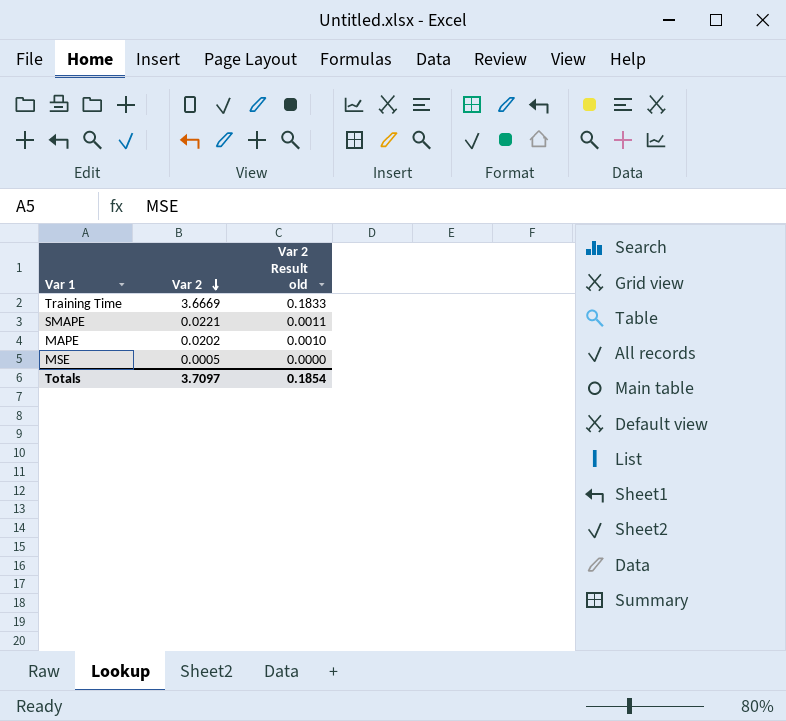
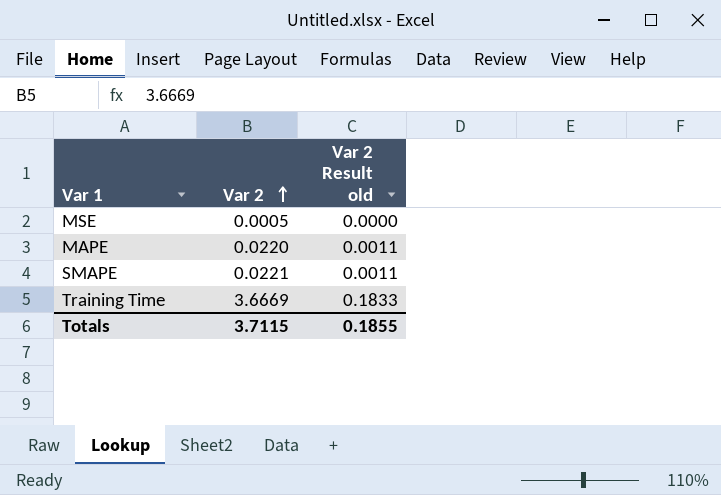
row order: Var 2 descending -> Var 2 ascending
MAPE | Var 2: 0.0202 -> 0.0220
MAPE | Var 2 Result old: 0.0010 -> 0.0011
Totals | Var 2: 3.7097 -> 3.7115
Totals | Var 2 Result old: 0.1854 -> 0.1855

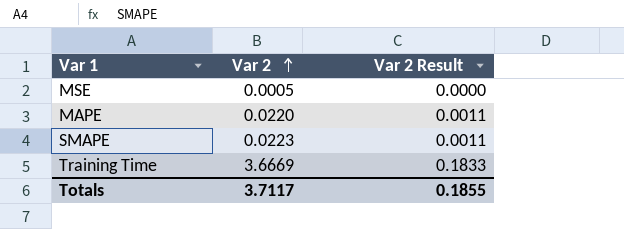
column name: Var 2 Result old -> Var 2 Result
SMAPE | Var 2: 0.0221 -> 0.0223
Totals | Var 2: 3.7115 -> 3.7117

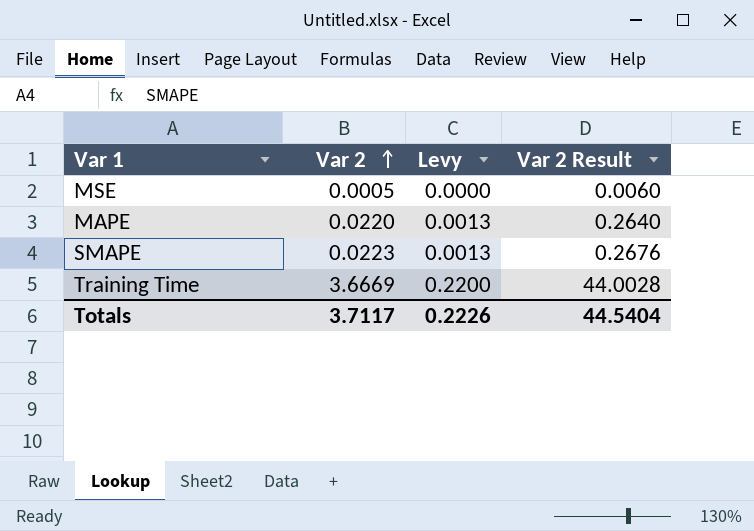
column Levy | formula: none -> [Var 2] * 0.06
column Var 2 Result | formula: [Var 2] * 0.05 -> [Var 2] * 12
Totals | Var 2 Result: 0.1855 -> 44.5404

